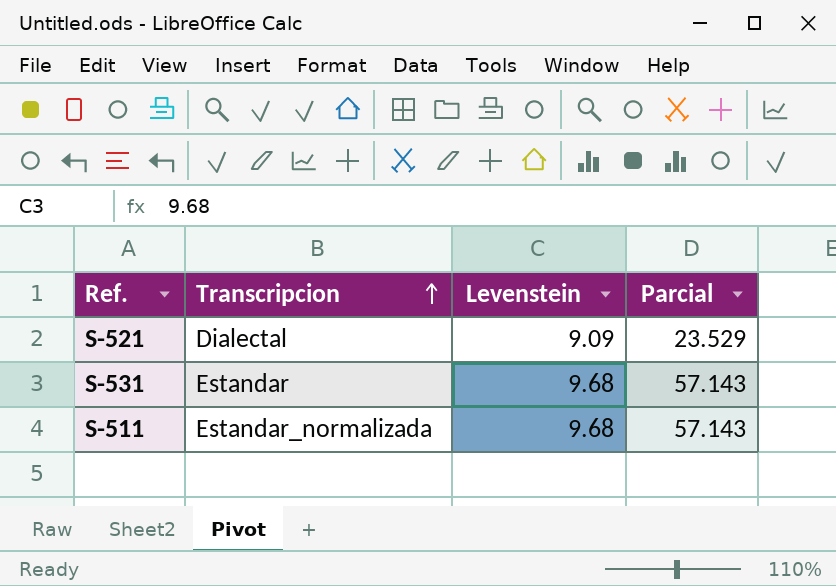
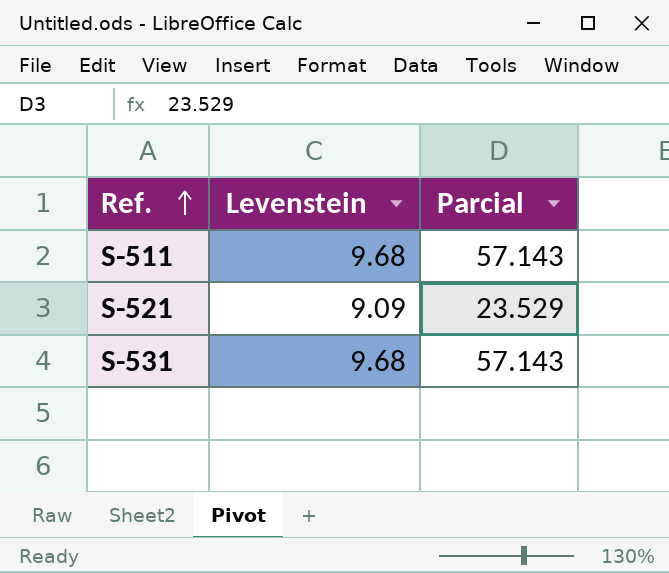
row order: Transcripcion ascending -> Ref. ascending
column Transcripcion | position: 2 -> none

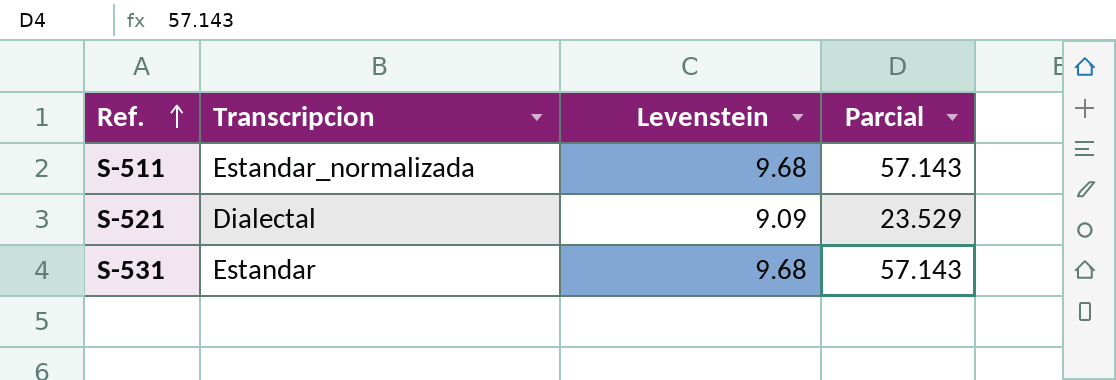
column Transcripcion | position: none -> 2

